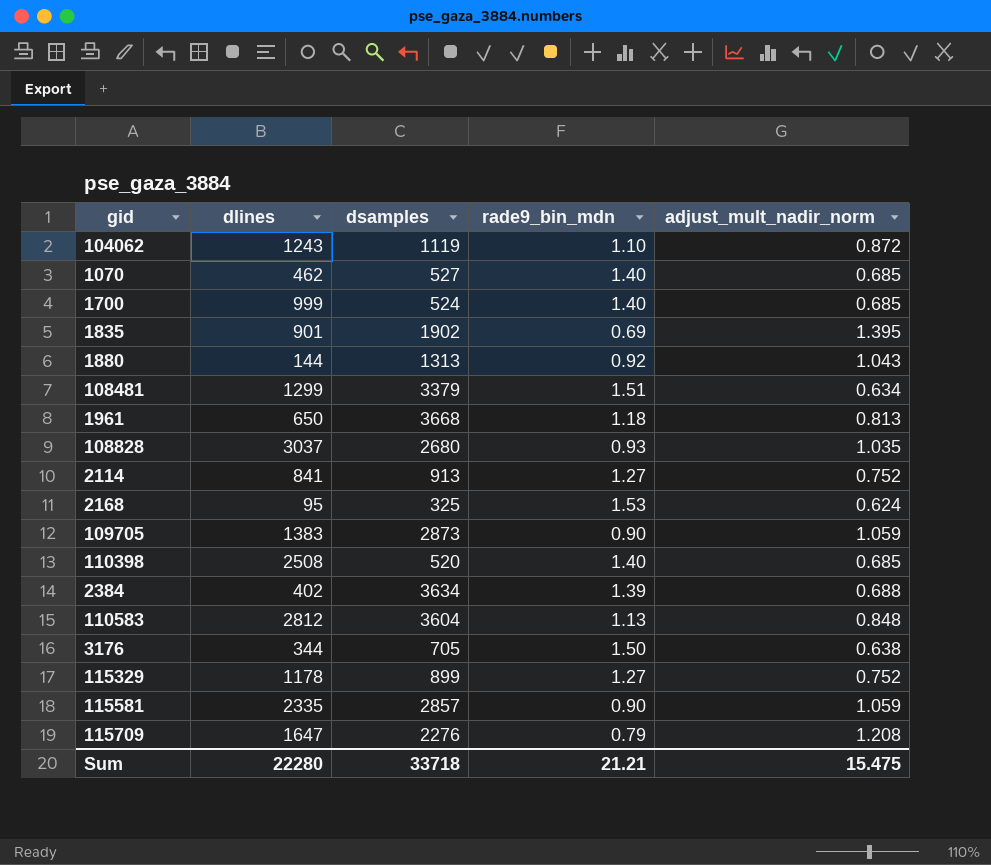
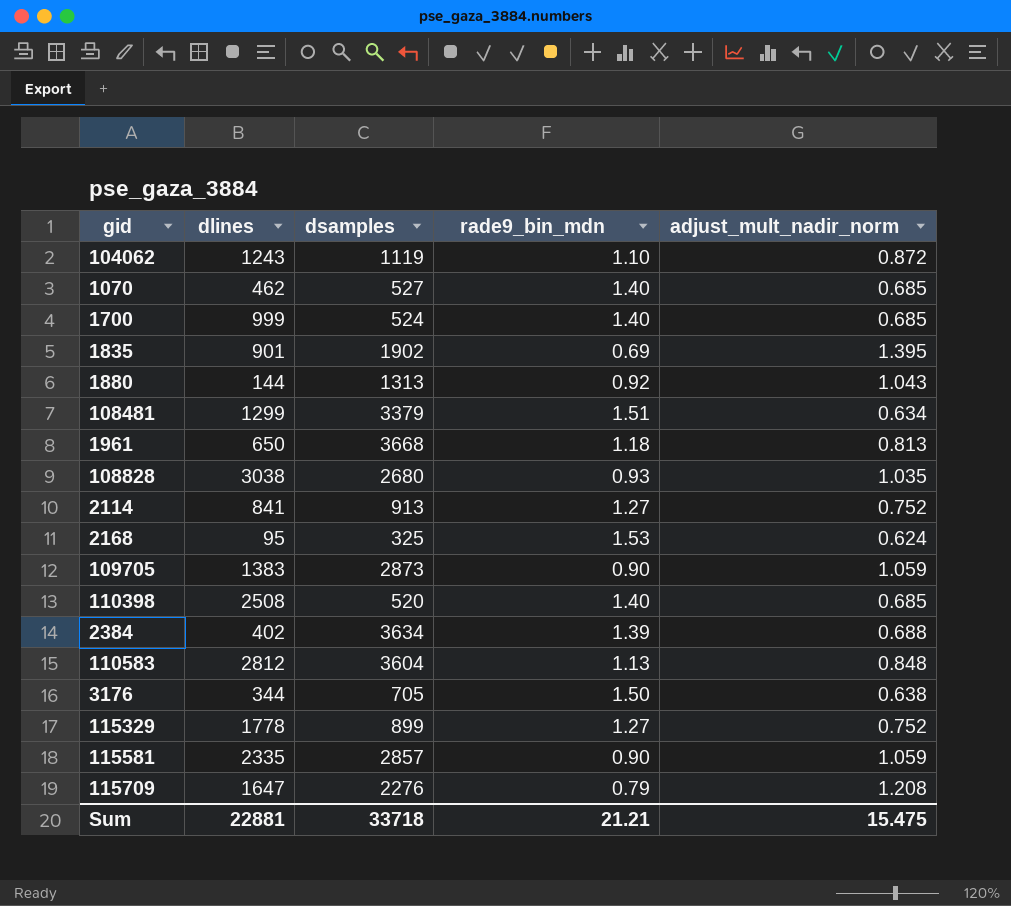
108828 | dlines: 3037 -> 3038
115329 | dlines: 1178 -> 1778
Sum | dlines: 22280 -> 22881

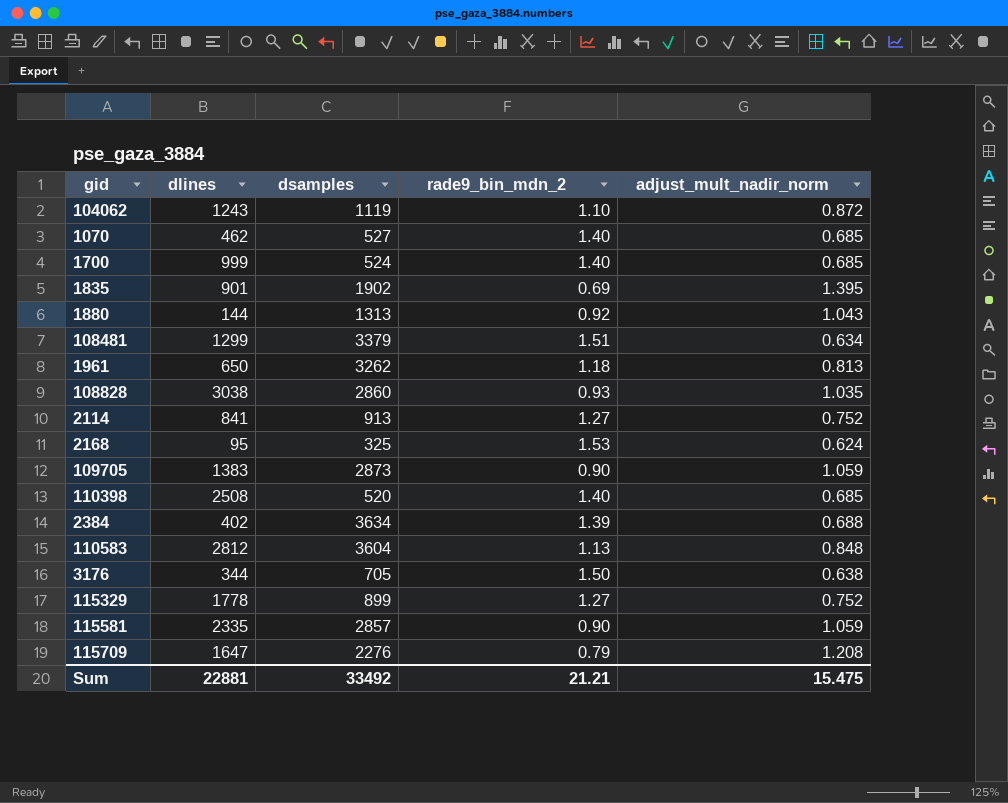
column name: rade9_bin_mdn -> rade9_bin_mdn_2
1961 | dsamples: 3668 -> 3262
108828 | dsamples: 2680 -> 2860
Sum | dsamples: 33718 -> 33492

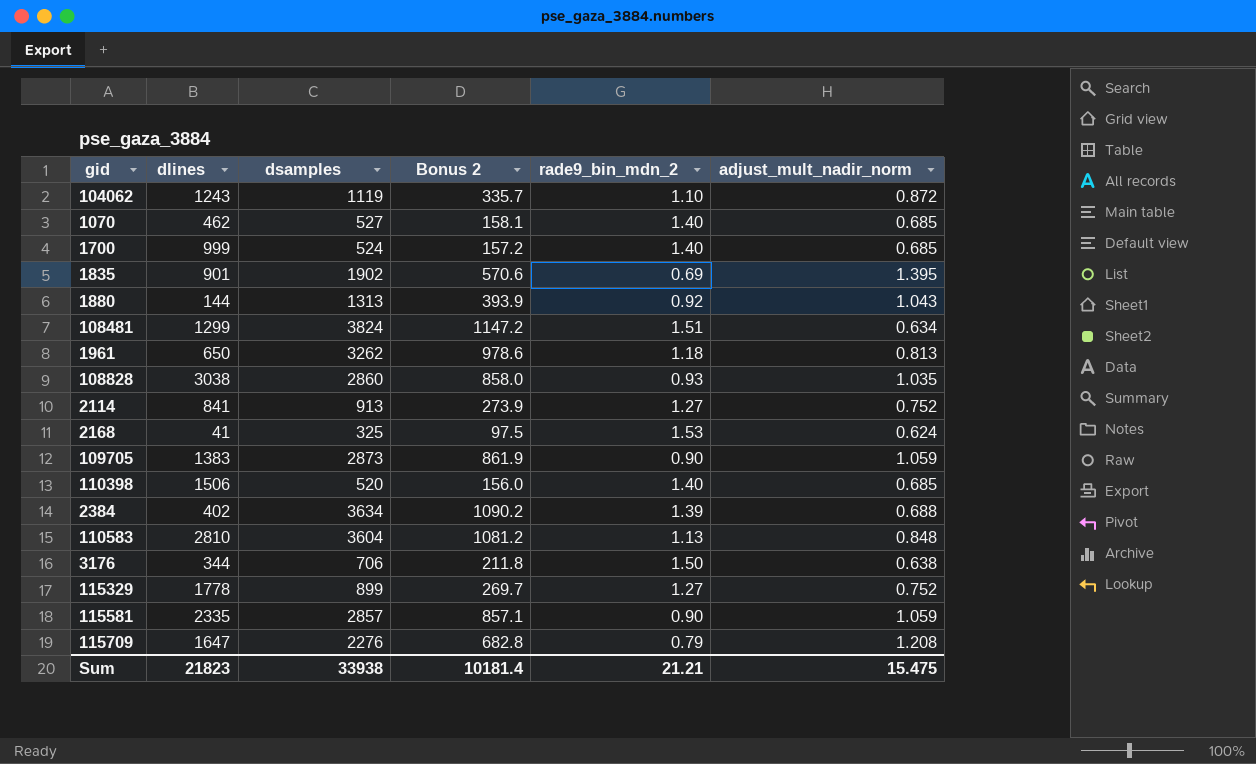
column Bonus 2 | formula: none -> [dsamples] * 0.3
108481 | dsamples: 3379 -> 3824
2168 | dlines: 95 -> 41
110398 | dlines: 2508 -> 1506
110583 | dlines: 2812 -> 2810
3176 | dsamples: 705 -> 706
Sum | dlines: 22881 -> 21823
Sum | dsamples: 33492 -> 33938

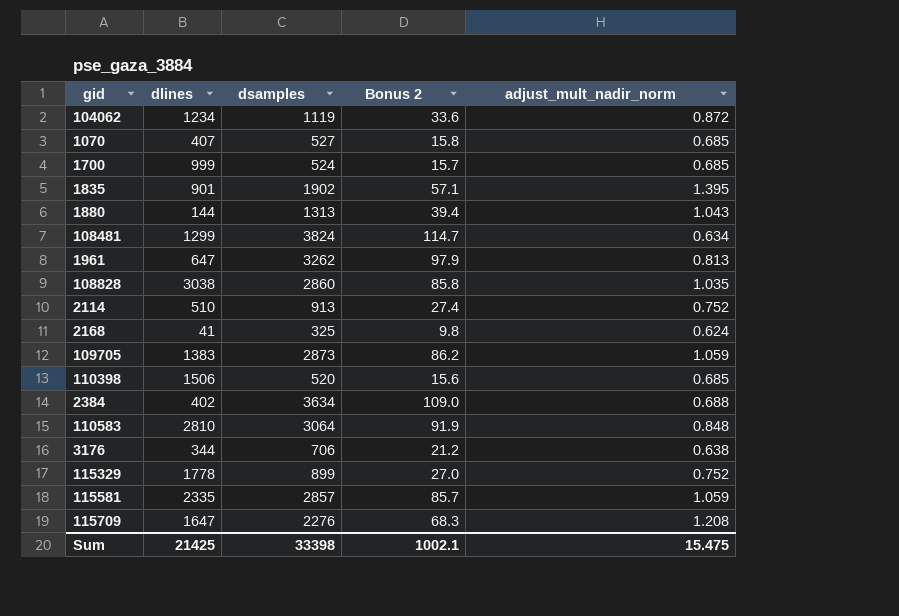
column rade9_bin_mdn_2 | position: 5 -> none
column Bonus 2 | formula: [dsamples] * 0.3 -> [dsamples] * 0.03
104062 | dlines: 1243 -> 1234
1070 | dlines: 462 -> 407
1961 | dlines: 650 -> 647
2114 | dlines: 841 -> 510
110583 | dsamples: 3604 -> 3064
Sum | dlines: 21823 -> 21425
Sum | dsamples: 33938 -> 33398
Sum | Bonus 2: 10181.4 -> 1002.1

